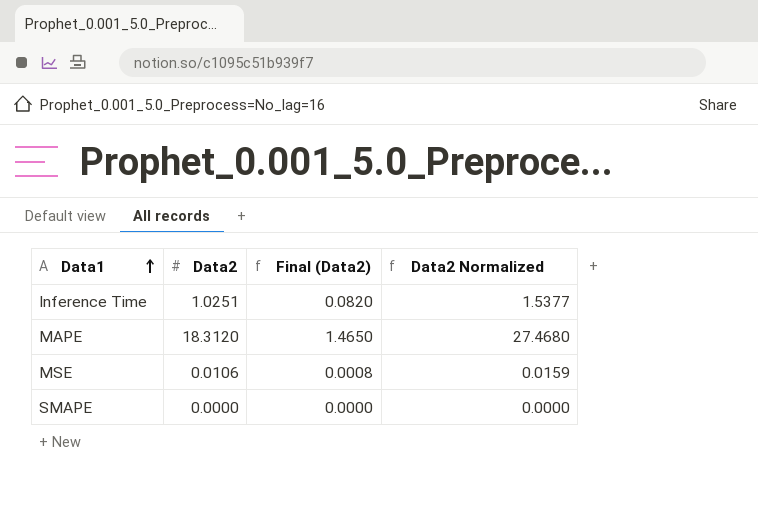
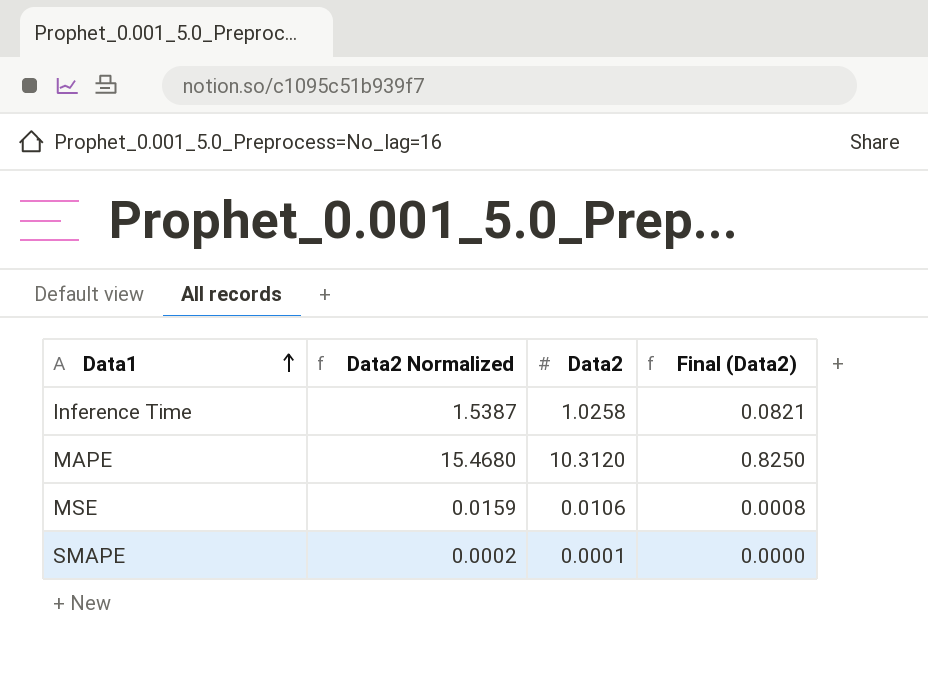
column Data2 Normalized | position: 4 -> 2
Inference Time | Data2 Normalized: 1.5377 -> 1.5387
Inference Time | Data2: 1.0251 -> 1.0258
Inference Time | Final (Data2): 0.0820 -> 0.0821
MAPE | Data2 Normalized: 27.4680 -> 15.4680
MAPE | Data2: 18.3120 -> 10.3120
MAPE | Final (Data2): 1.4650 -> 0.8250
SMAPE | Data2 Normalized: 0.0000 -> 0.0002
SMAPE | Data2: 0.0000 -> 0.0001

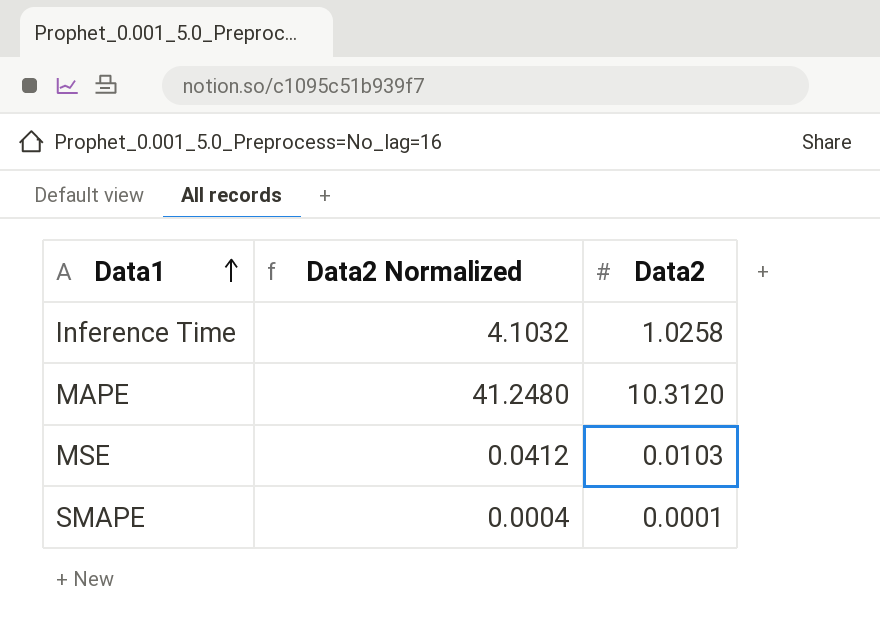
column Final (Data2) | formula: [Data2] * 0.08 -> none
column Data2 Normalized | formula: [Data2] * 1.5 -> [Data2] * 4
MSE | Data2: 0.0106 -> 0.0103

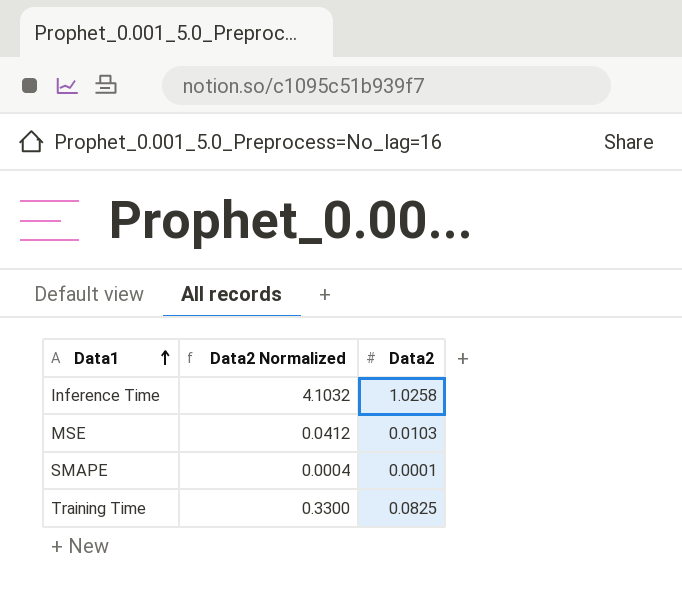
row MAPE: 41.2480 | 10.3120 -> none
row Training Time: none -> 0.3300 | 0.0825

